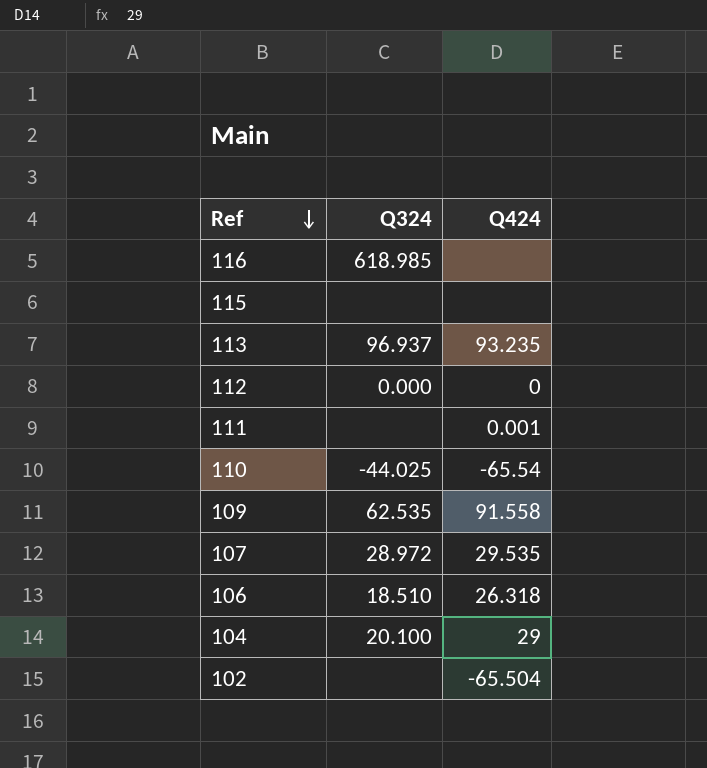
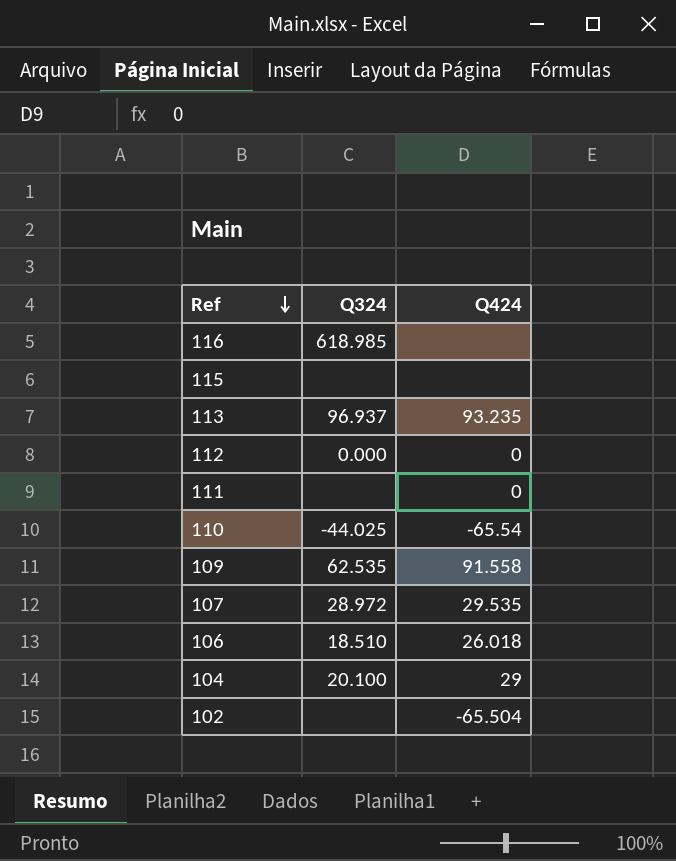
111 | Q424: 0.001 -> 0
106 | Q424: 26.318 -> 26.018

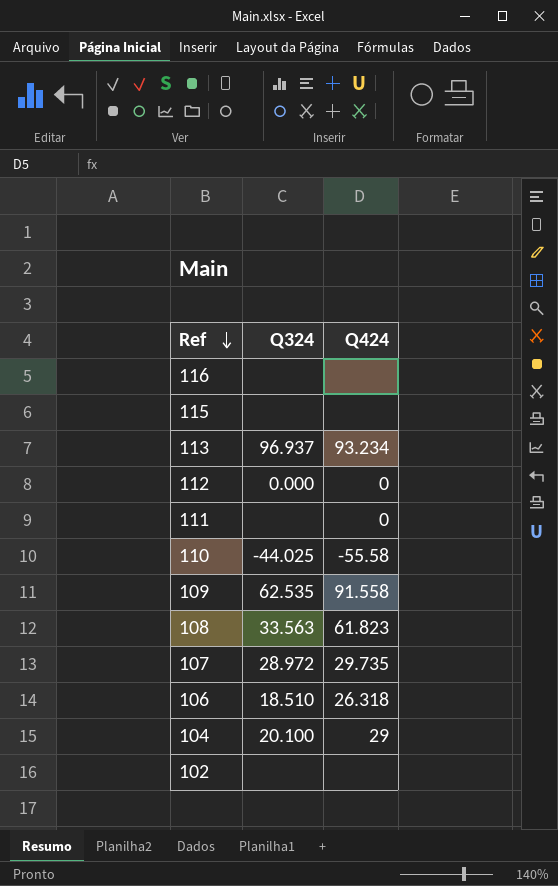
116 | Q324: 618.985 -> none
113 | Q424: 93.235 -> 93.234
110 | Q424: -65.54 -> -55.58
row 108: none -> 33.563 | 61.823
107 | Q424: 29.535 -> 29.735
106 | Q424: 26.018 -> 26.318
102 | Q424: -65.504 -> none

